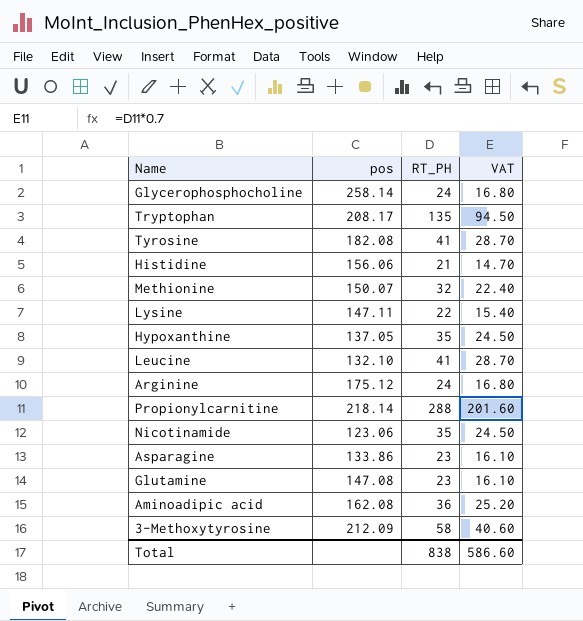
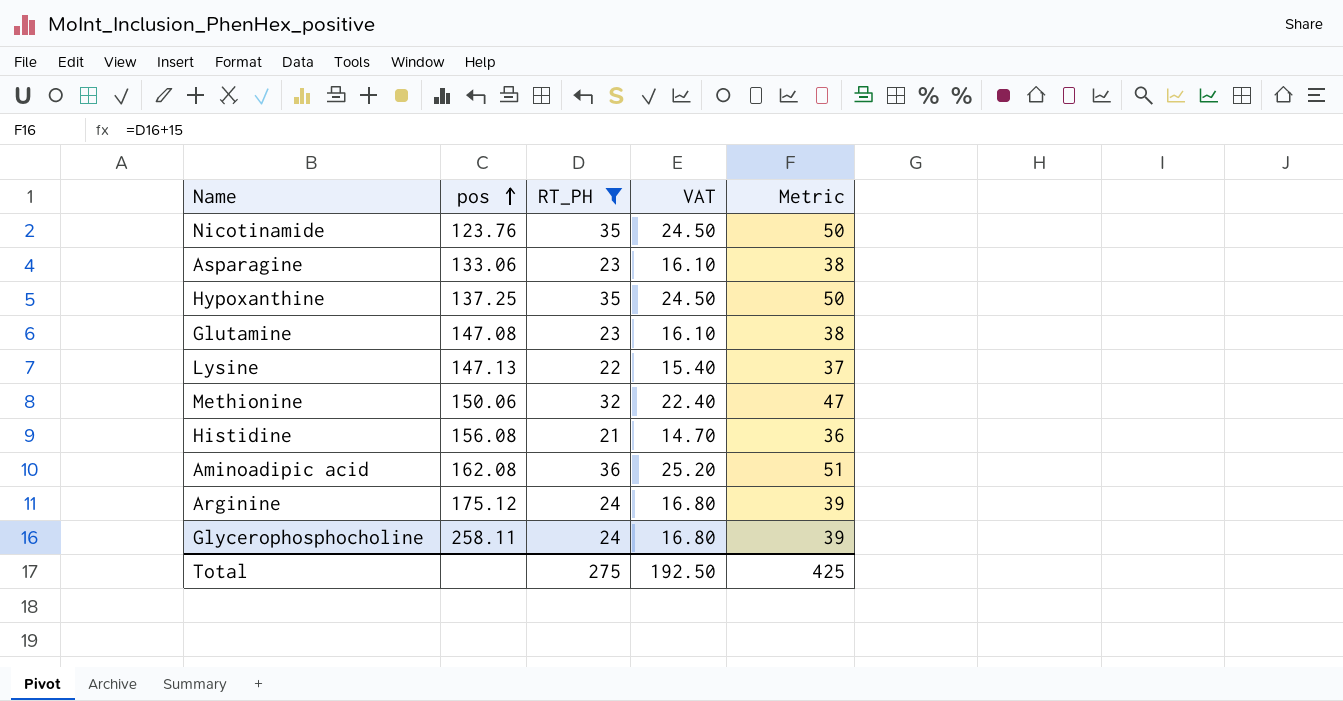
filter: none -> RT_PH <= 36
row order: none -> pos ascending
column Metric | formula: none -> [RT_PH] + 15
Nicotinamide | pos: 123.06 -> 123.76
Asparagine | pos: 133.86 -> 133.06
Hypoxanthine | pos: 137.05 -> 137.25
Lysine | pos: 147.11 -> 147.13
Methionine | pos: 150.07 -> 150.06
Histidine | pos: 156.06 -> 156.08
Glycerophosphocholine | pos: 258.14 -> 258.11
Total | RT_PH: 838 -> 275
Total | VAT: 586.60 -> 192.50

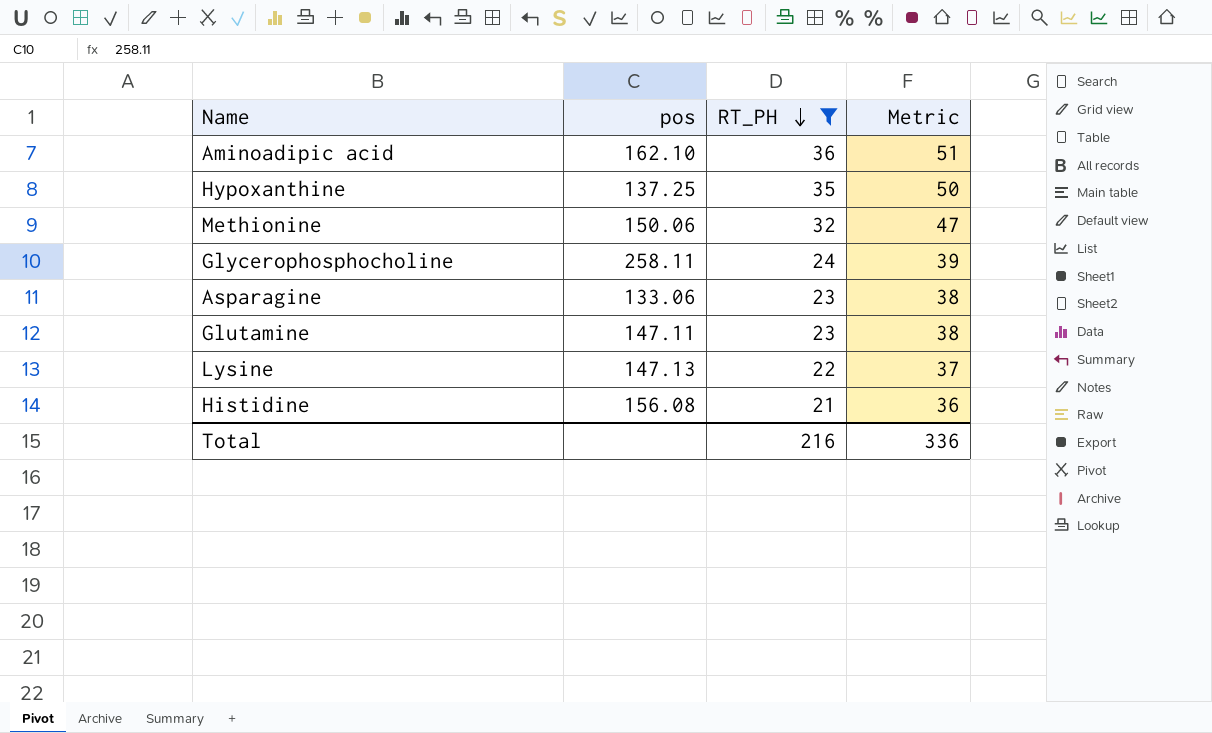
row order: pos ascending -> RT_PH descending
column VAT | formula: [RT_PH] * 0.7 -> none
row Nicotinamide: 123.76 | 35 | 24.50 | 50 -> none
row Arginine: 175.12 | 24 | 16.80 | 39 -> none
Aminoadipic acid | pos: 162.08 -> 162.10
Glutamine | pos: 147.08 -> 147.11
Total | RT_PH: 275 -> 216
Total | Metric: 425 -> 336

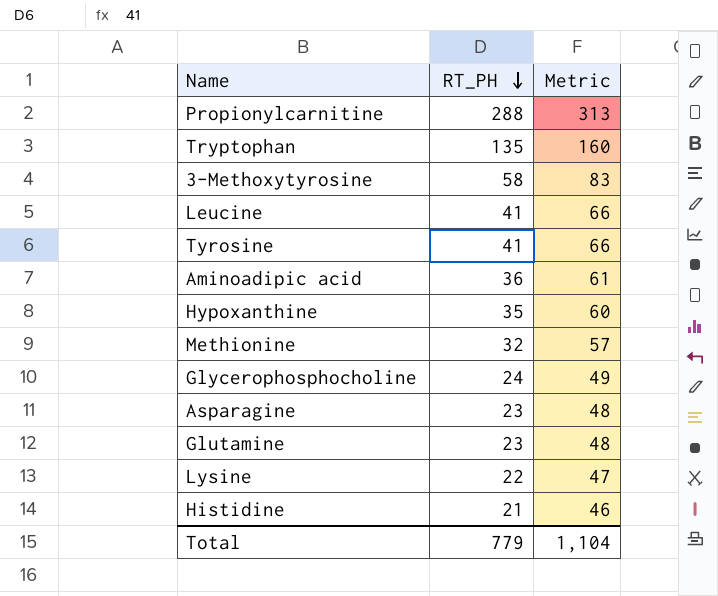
filter: RT_PH <= 36 -> none
column pos | position: 2 -> none
column Metric | formula: [RT_PH] + 15 -> [RT_PH] + 25
Total | RT_PH: 216 -> 779
Total | Metric: 336 -> 1,104

